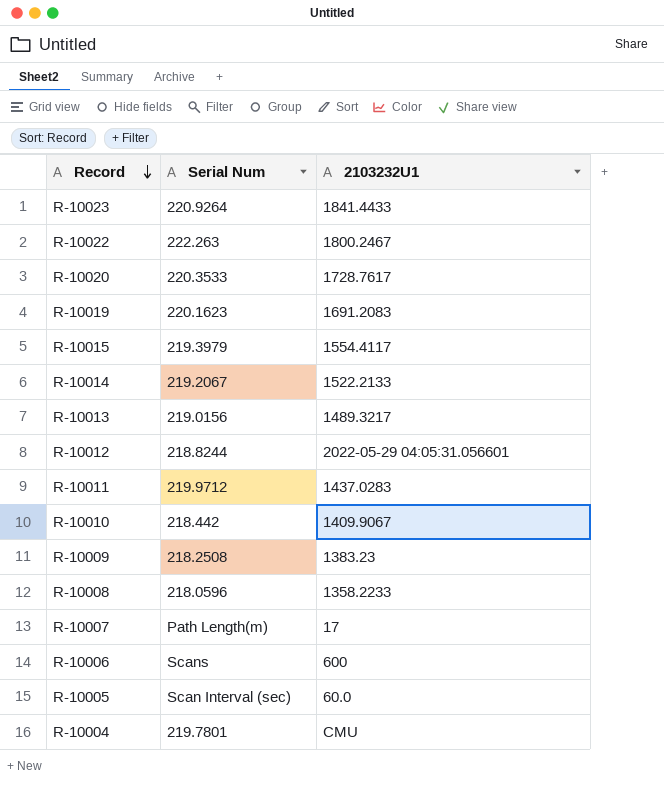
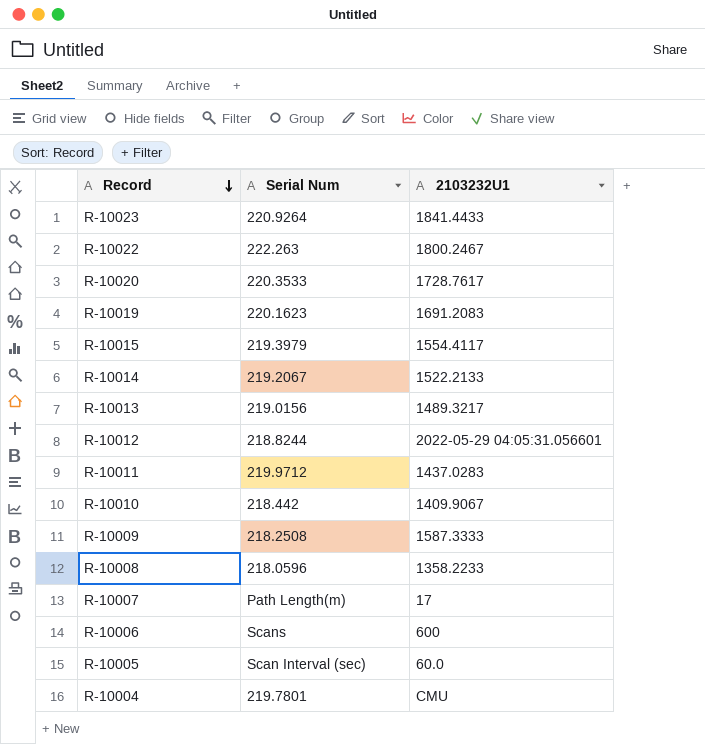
R-10009 | 2103232U1: 1383.23 -> 1587.3333

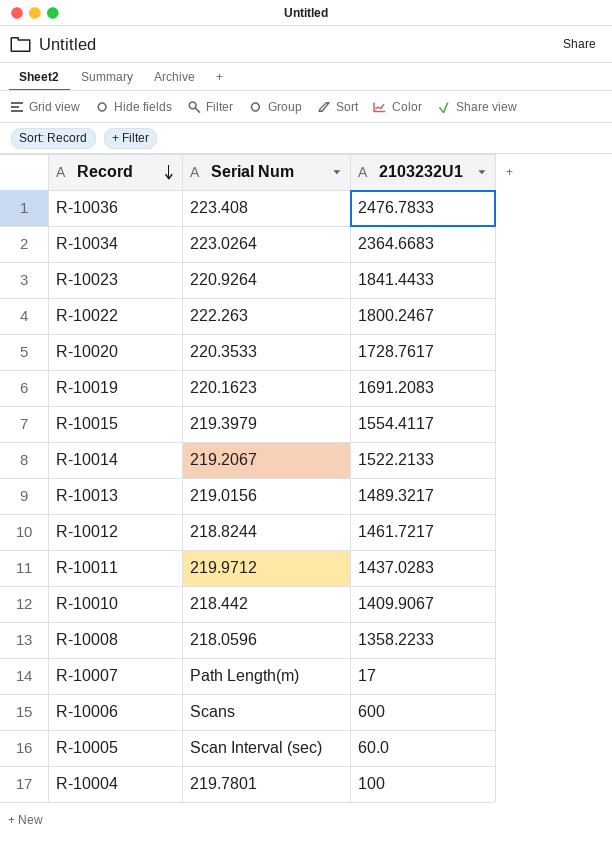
row R-10009: 218.2508 | 1587.3333 -> none
row R-10036: none -> 223.408 | 2476.7833
row R-10034: none -> 223.0264 | 2364.6683
R-10012 | 2103232U1: 2022-05-29 04:05:31.056601 -> 1461.7217
R-10004 | 2103232U1: CMU -> 100

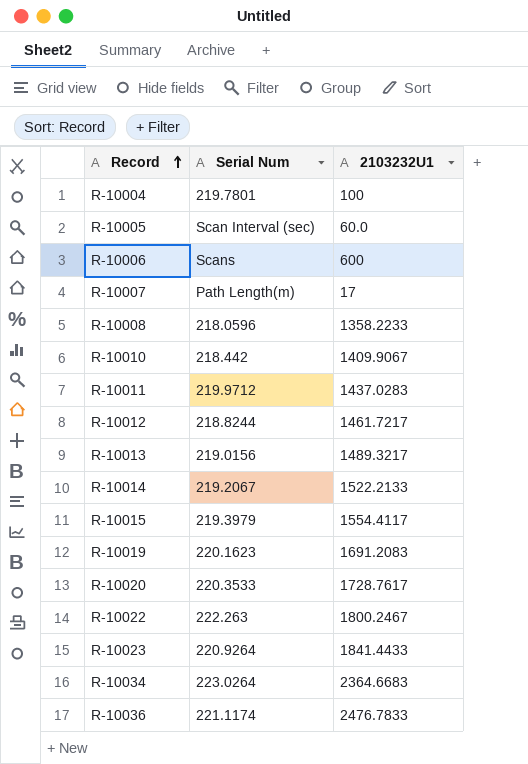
row order: Record descending -> Record ascending
R-10036 | Serial Num: 223.408 -> 221.1174

